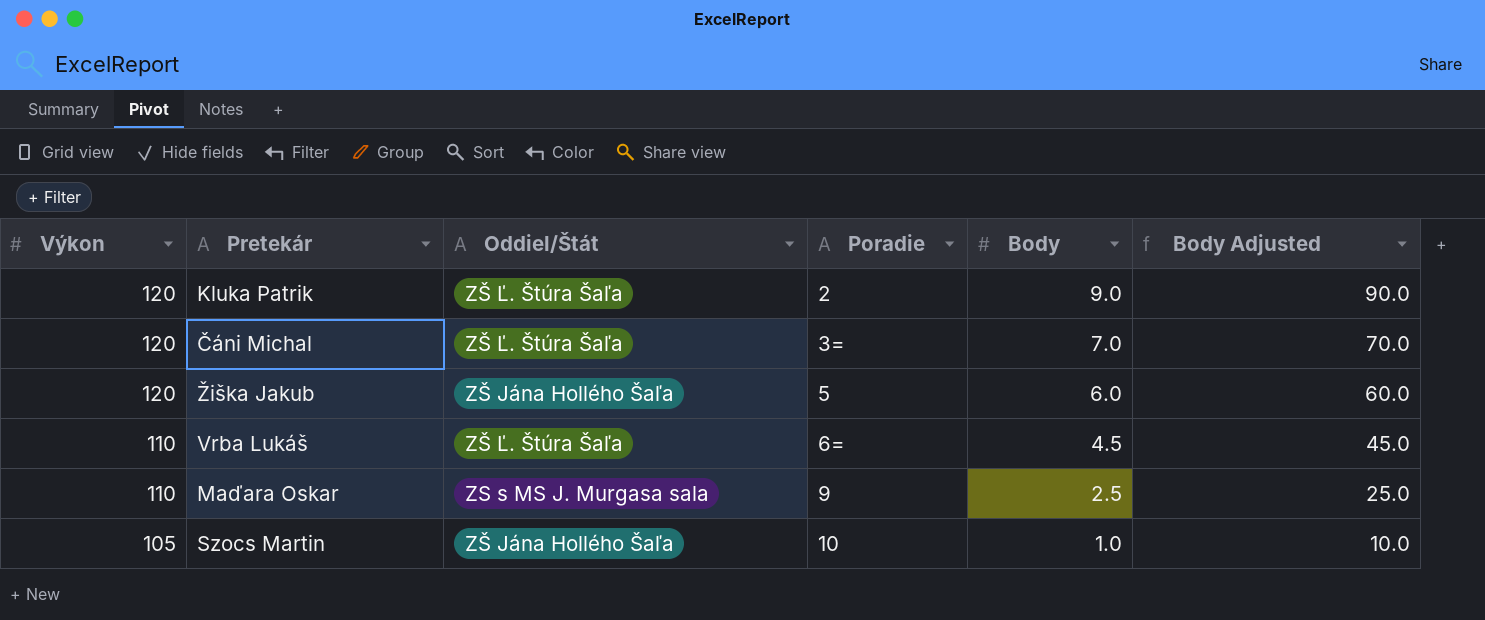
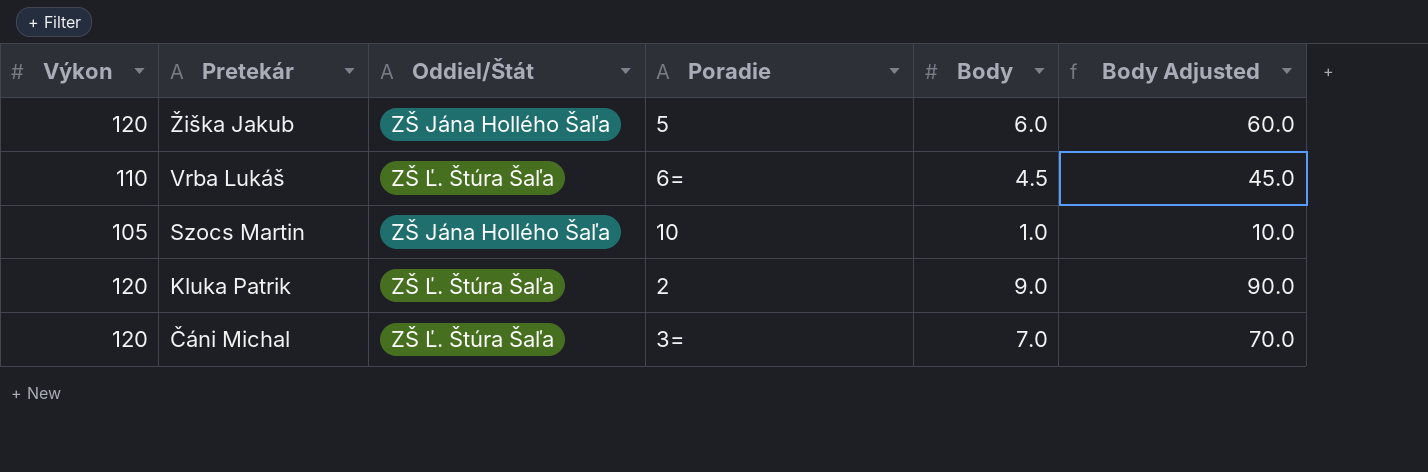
row order: Výkon descending -> Pretekár descending
row Maďara Oskar: 110 | ZS s MS J. Murgasa sala | 9 | 2.5 | 25.0 -> none

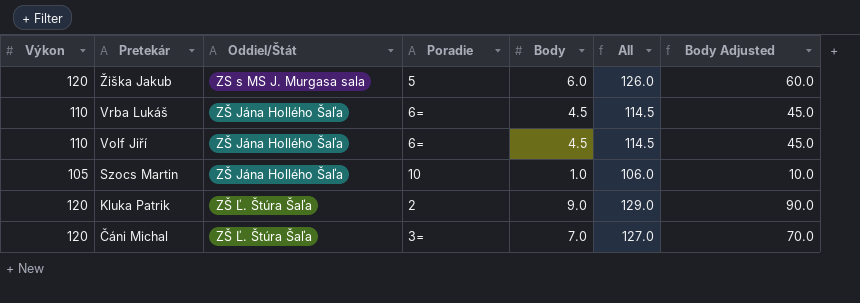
column All | formula: none -> [Výkon] + [Body]
Žiška Jakub | Oddiel/Štát: ZŠ Jána Hollého Šaľa -> ZS s MS J. Murgasa sala
Vrba Lukáš | Oddiel/Štát: ZŠ Ľ. Štúra Šaľa -> ZŠ Jána Hollého Šaľa
row Volf Jiří: none -> 110 | ZŠ Jána Hollého Šaľa | 6= | 4.5 | 114.5 | 45.0

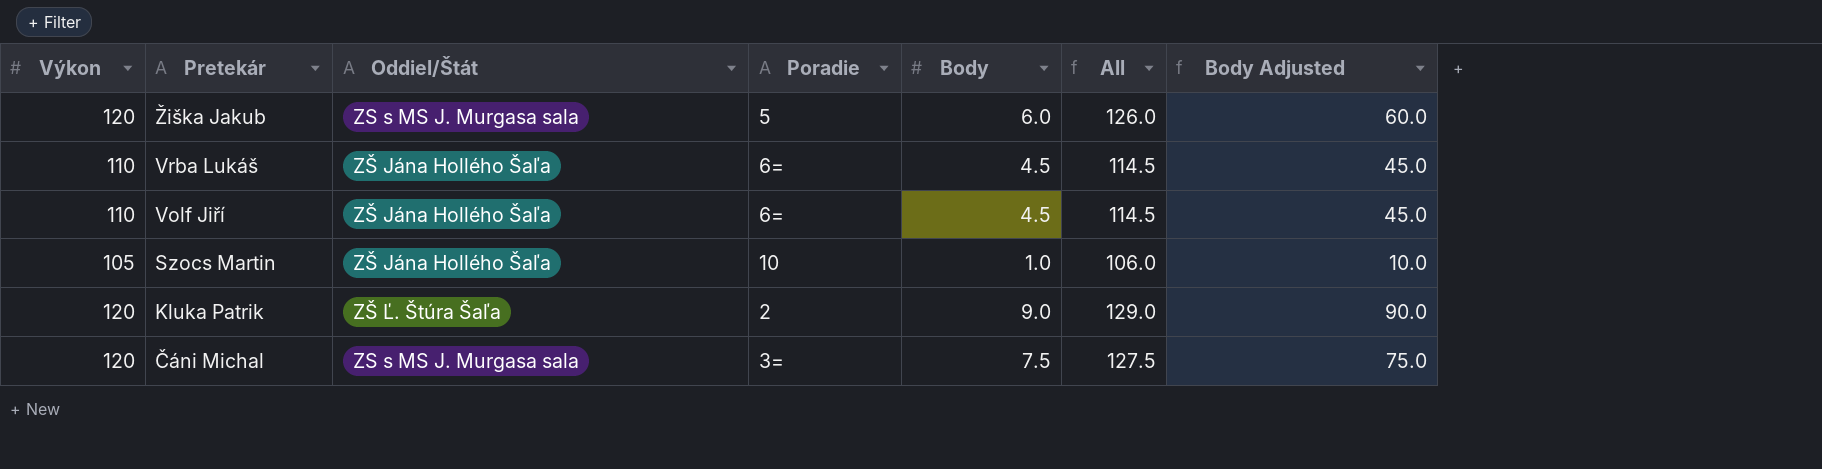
Čáni Michal | Oddiel/Štát: ZŠ Ľ. Štúra Šaľa -> ZS s MS J. Murgasa sala
Čáni Michal | Body: 7.0 -> 7.5
Čáni Michal | All: 127.0 -> 127.5
Čáni Michal | Body Adjusted: 70.0 -> 75.0

